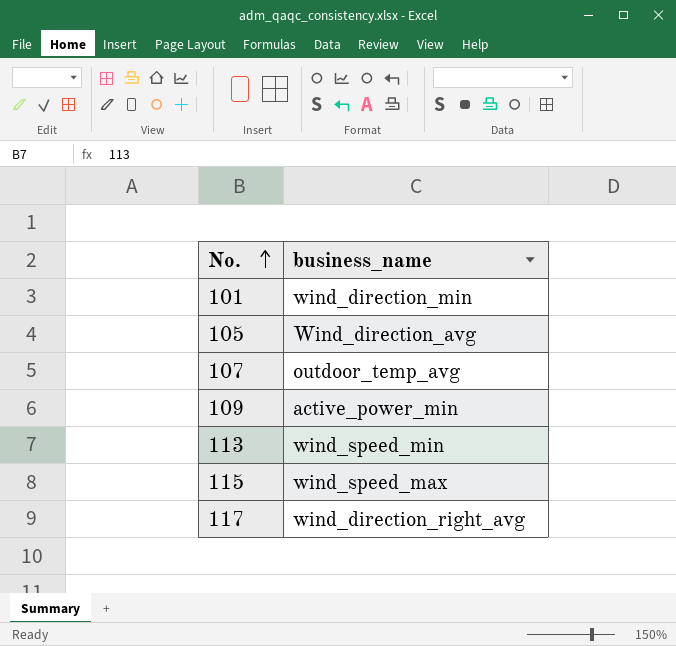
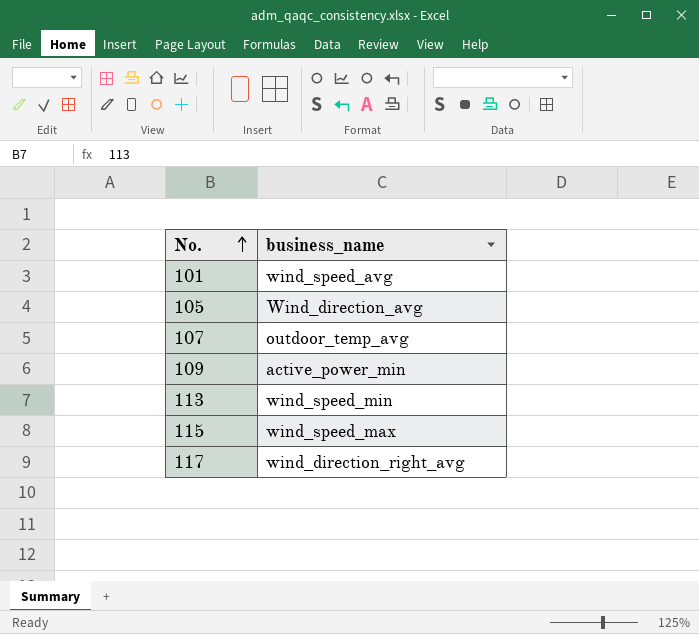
101 | business_name: wind_direction_min -> wind_speed_avg

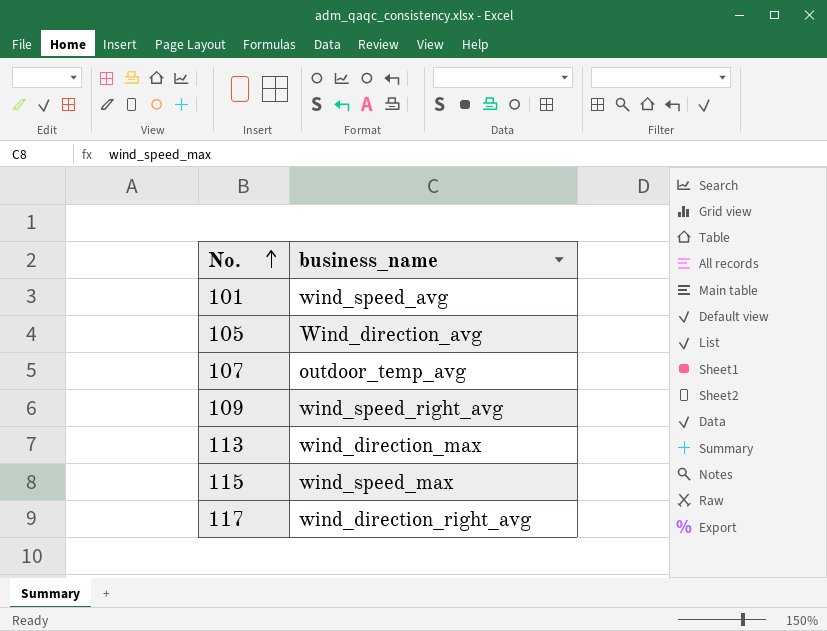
109 | business_name: active_power_min -> wind_speed_right_avg
113 | business_name: wind_speed_min -> wind_direction_max

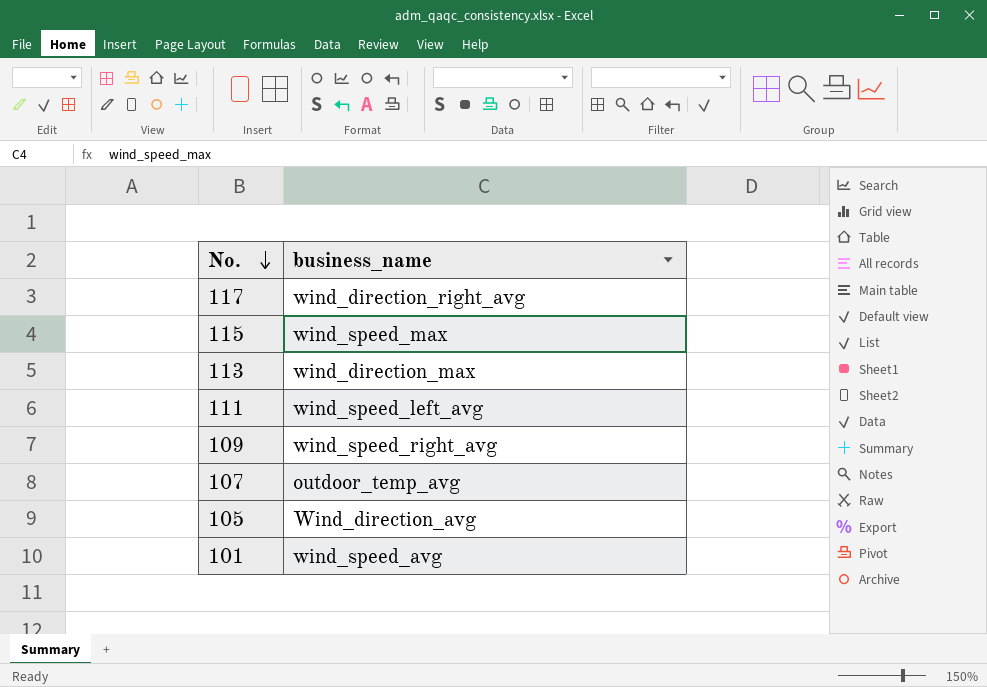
row order: No. ascending -> No. descending
row 111: none -> wind_speed_left_avg

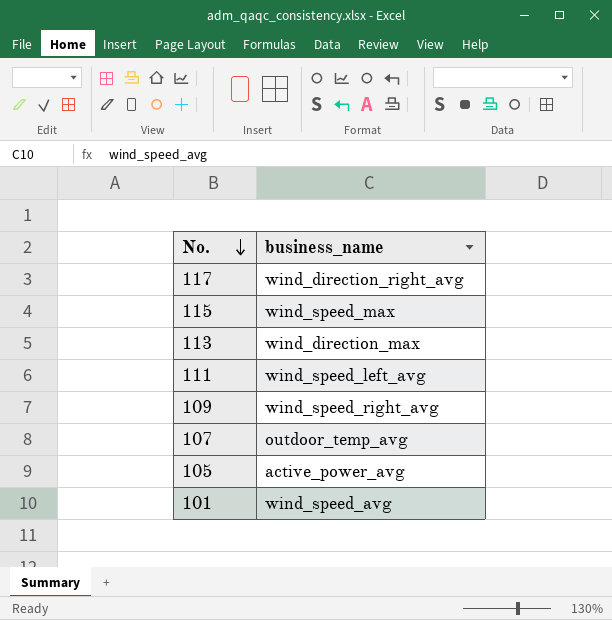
105 | business_name: Wind_direction_avg -> active_power_avg

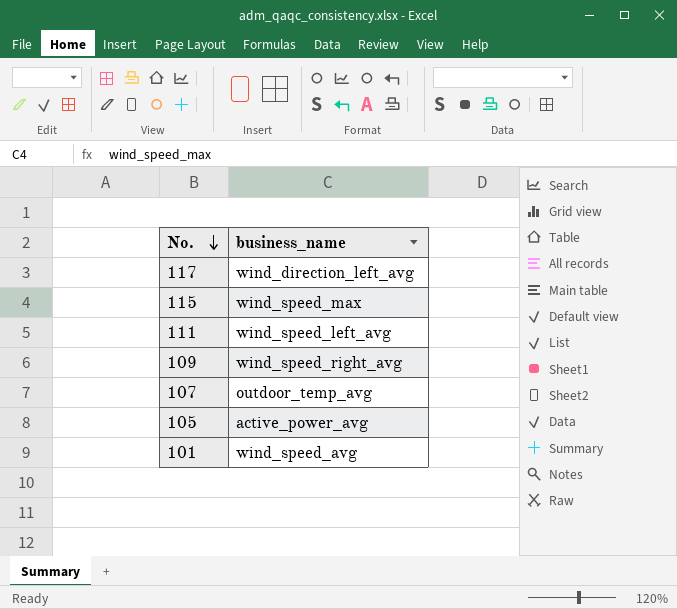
row 113: wind_direction_max -> none
117 | business_name: wind_direction_right_avg -> wind_direction_left_avg

